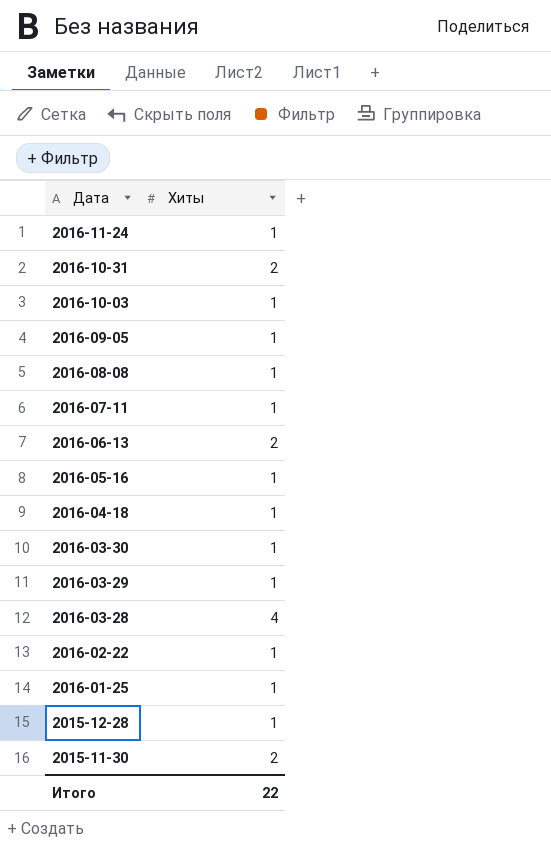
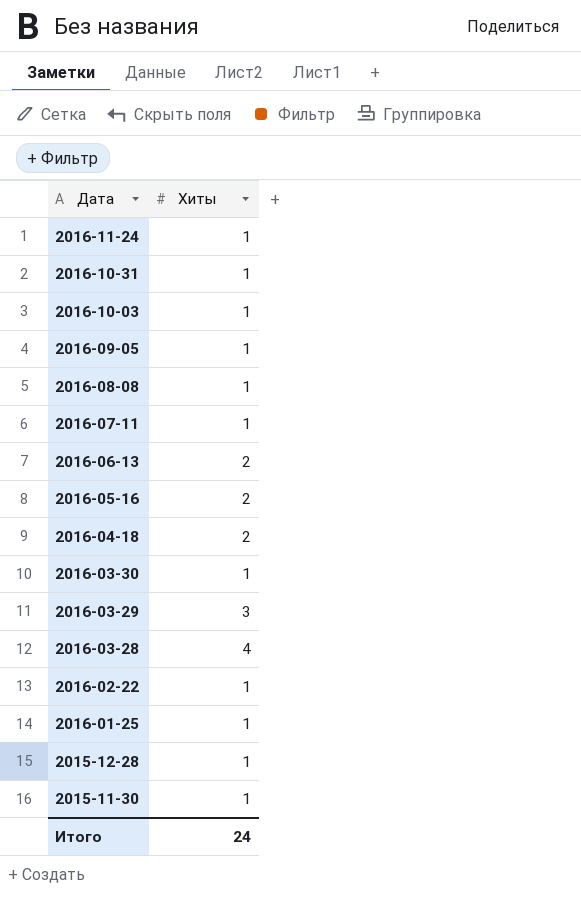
2016-10-31 | Хиты: 2 -> 1
2016-05-16 | Хиты: 1 -> 2
2016-04-18 | Хиты: 1 -> 2
2016-03-29 | Хиты: 1 -> 3
2015-11-30 | Хиты: 2 -> 1
Итого | Хиты: 22 -> 24

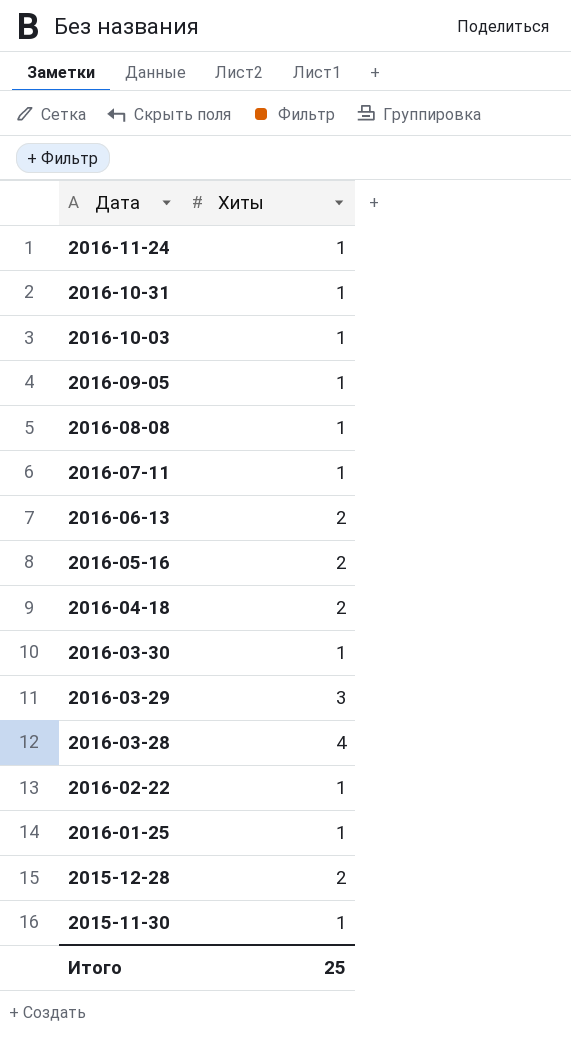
2015-12-28 | Хиты: 1 -> 2
Итого | Хиты: 24 -> 25

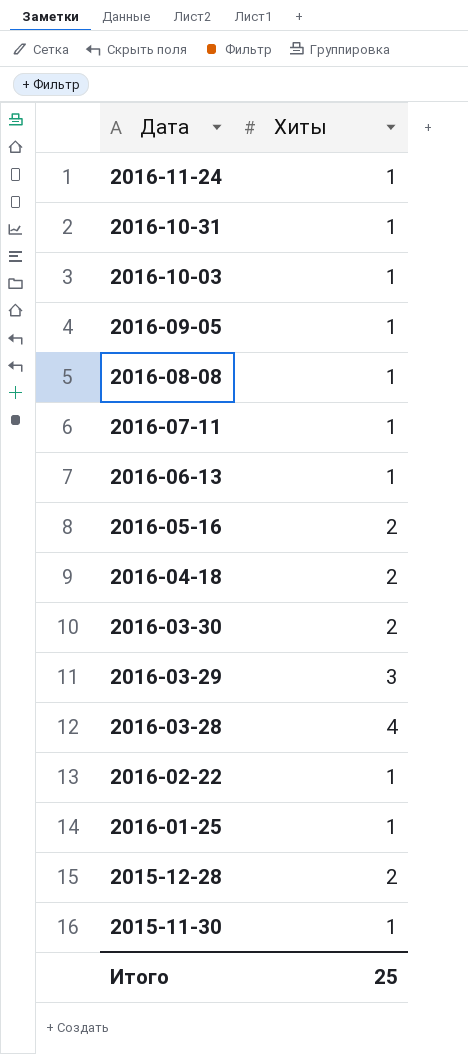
2016-06-13 | Хиты: 2 -> 1
2016-03-30 | Хиты: 1 -> 2

